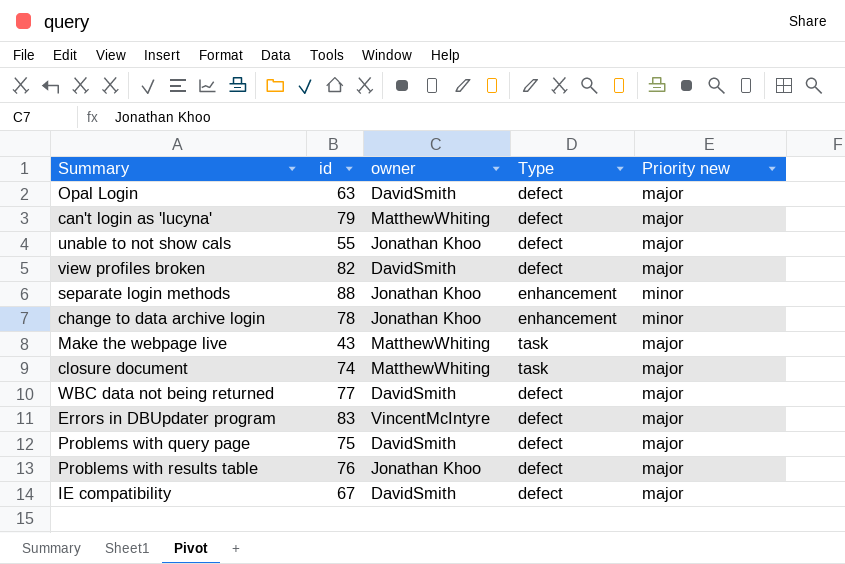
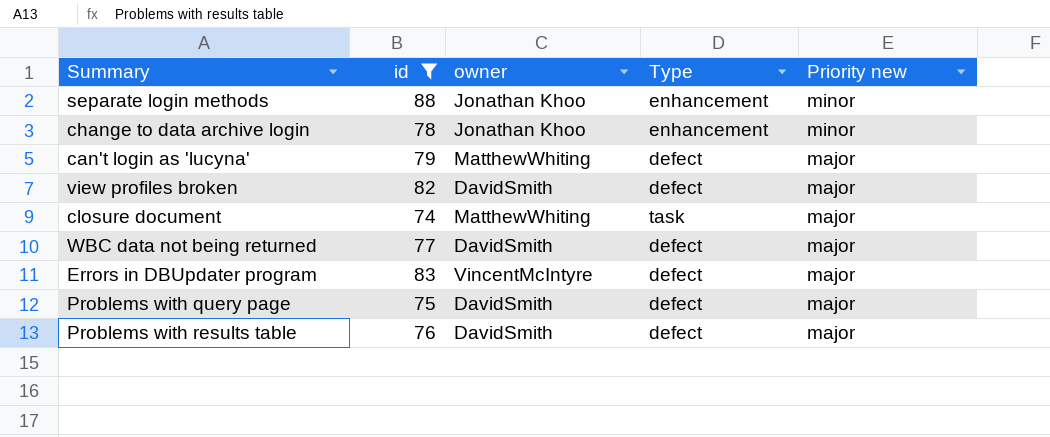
filter: none -> id >= 74
row order: none -> Priority new descending
Problems with results table | owner: Jonathan Khoo -> DavidSmith

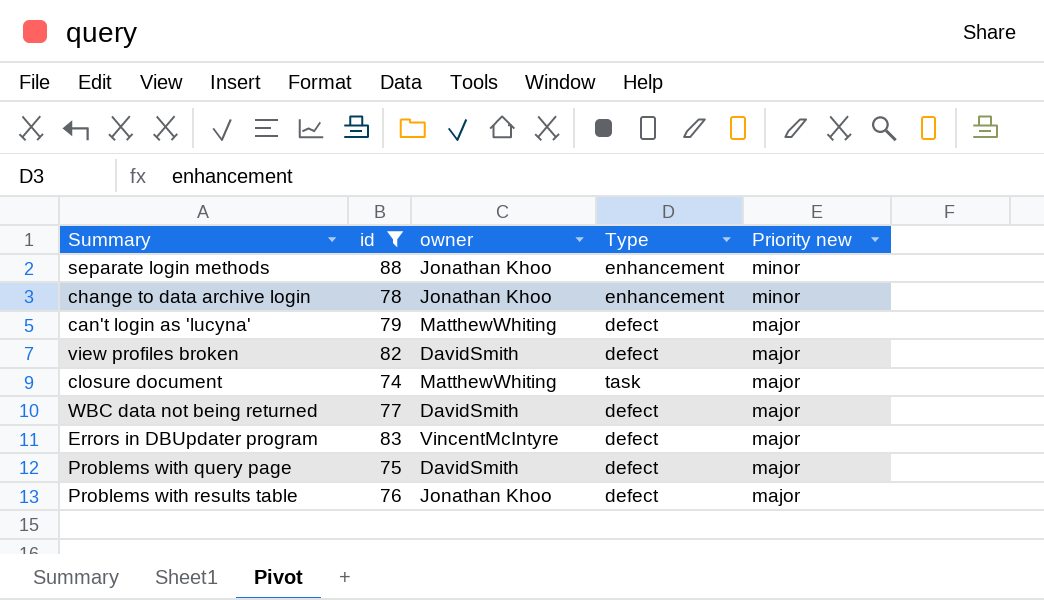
Problems with results table | owner: DavidSmith -> Jonathan Khoo

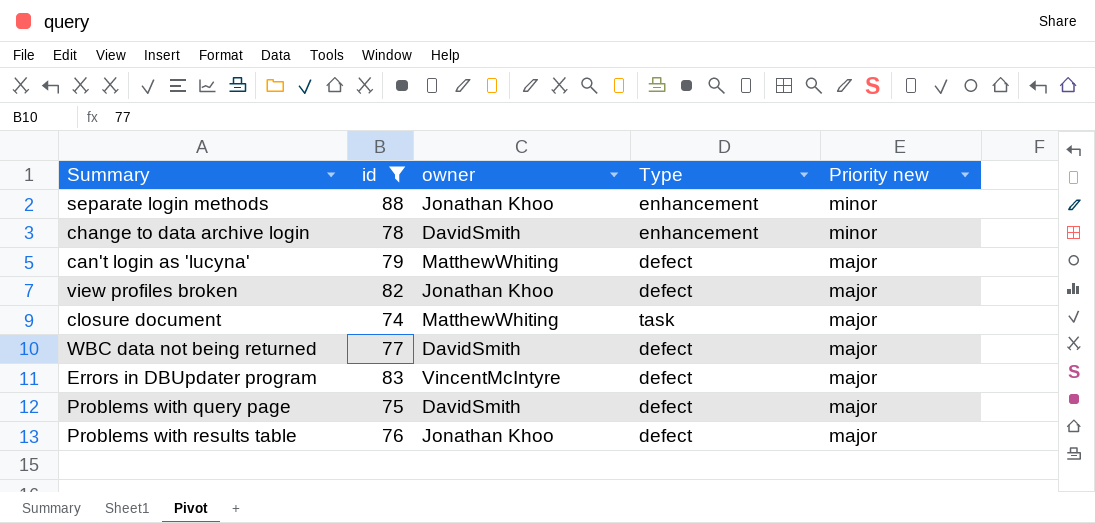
change to data archive login | owner: Jonathan Khoo -> DavidSmith
view profiles broken | owner: DavidSmith -> Jonathan Khoo

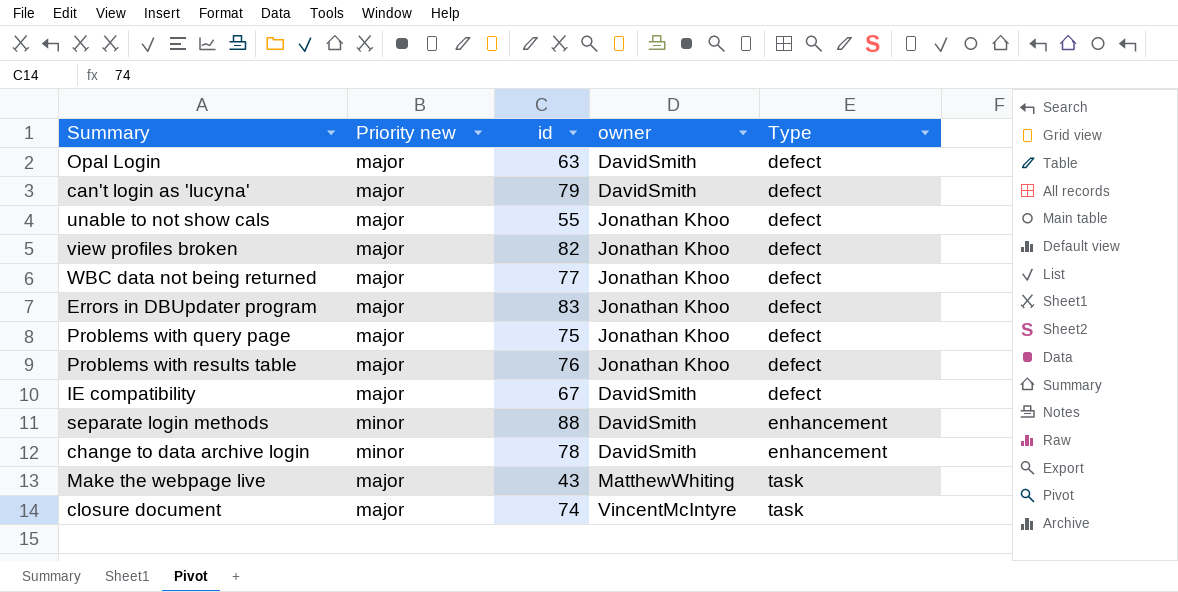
filter: id >= 74 -> none
row order: Priority new descending -> Type ascending
column Priority new | position: 5 -> 2
can't login as 'lucyna' | owner: MatthewWhiting -> DavidSmith
WBC data not being returned | owner: DavidSmith -> Jonathan Khoo
Errors in DBUpdater program | owner: VincentMcIntyre -> Jonathan Khoo
Problems with query page | owner: DavidSmith -> Jonathan Khoo
separate login methods | owner: Jonathan Khoo -> DavidSmith
closure document | owner: MatthewWhiting -> VincentMcIntyre

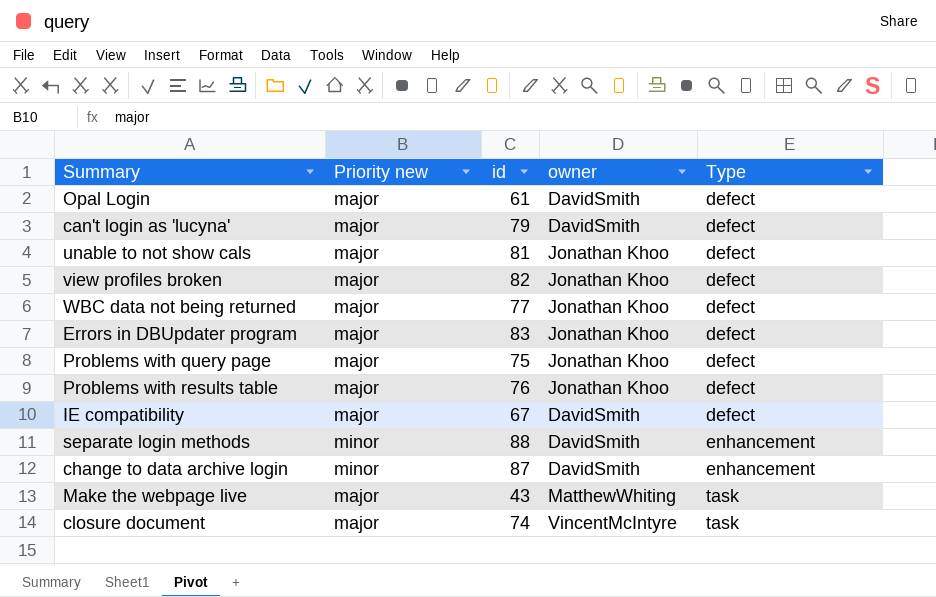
Opal Login | id: 63 -> 61
unable to not show cals | id: 55 -> 81
change to data archive login | id: 78 -> 87

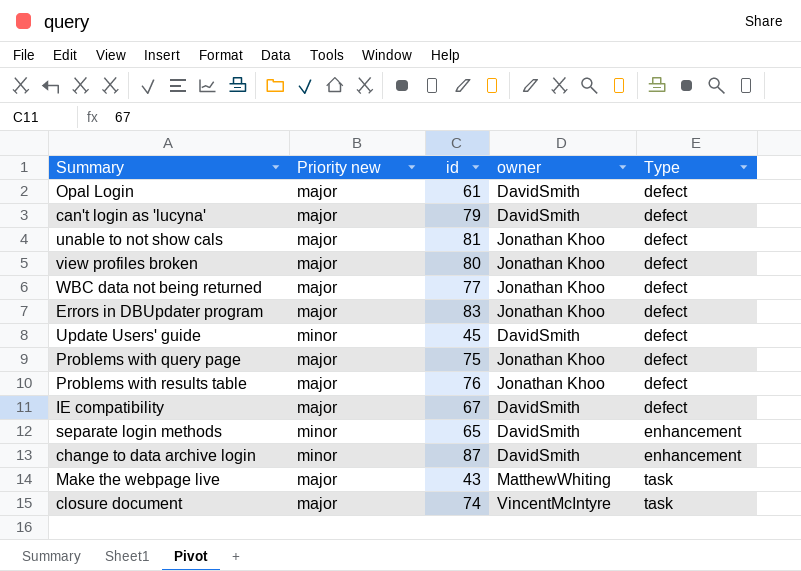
view profiles broken | id: 82 -> 80
row Update Users' guide: none -> minor | 45 | DavidSmith | defect
separate login methods | id: 88 -> 65

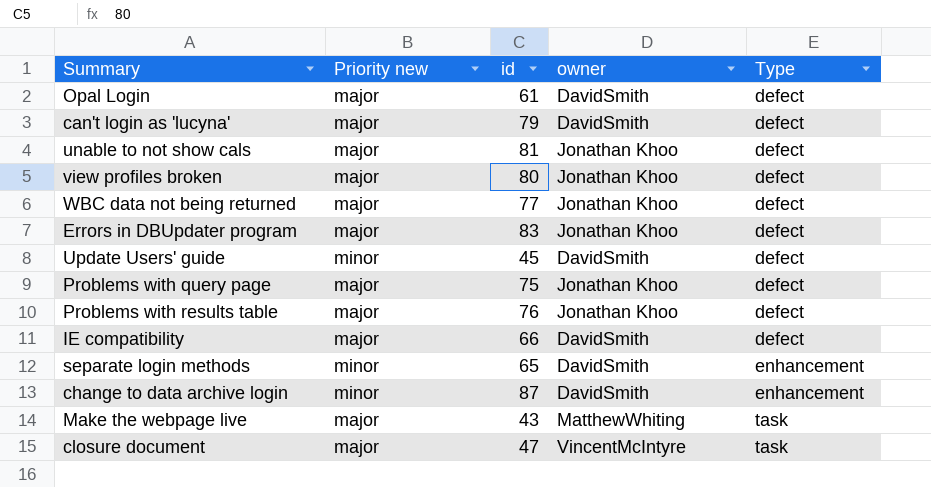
IE compatibility | id: 67 -> 66
closure document | id: 74 -> 47

